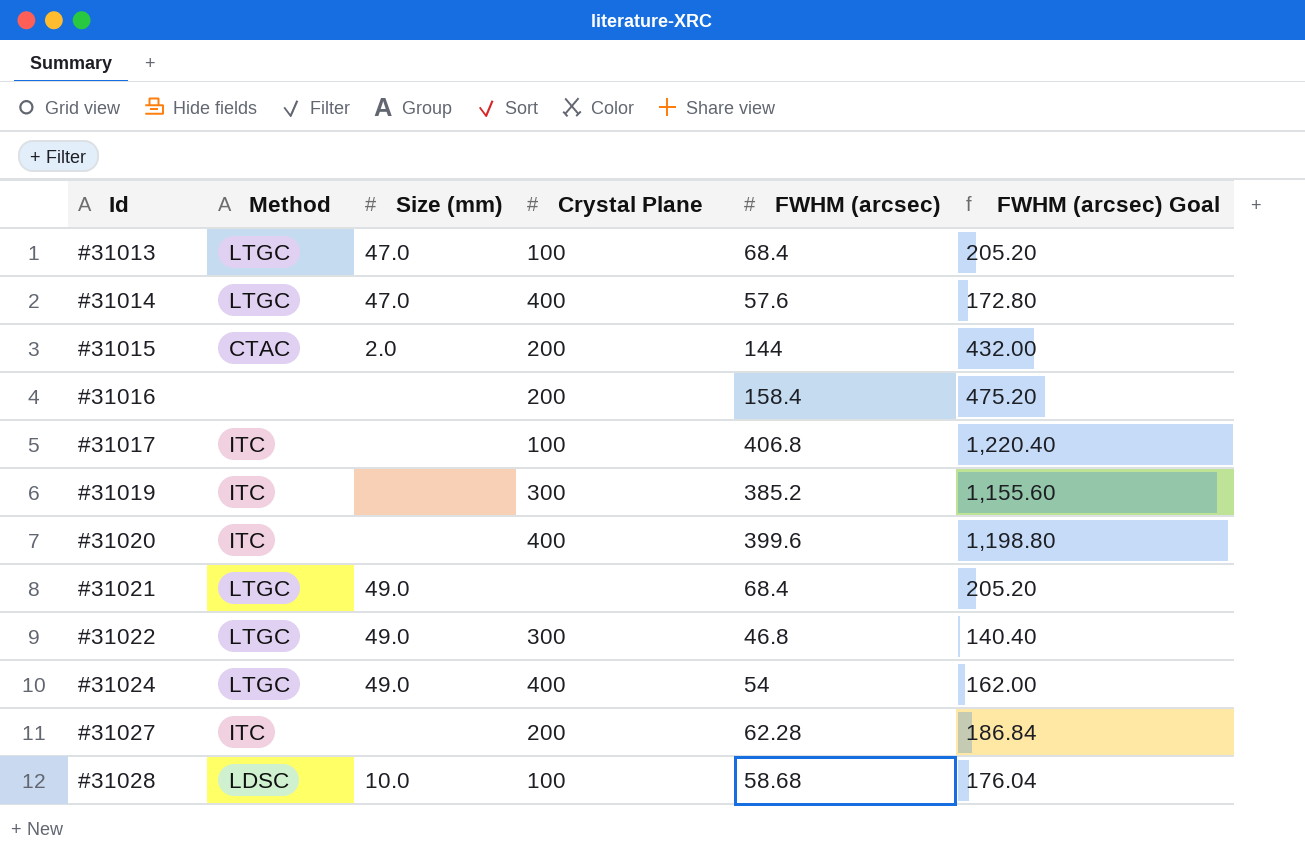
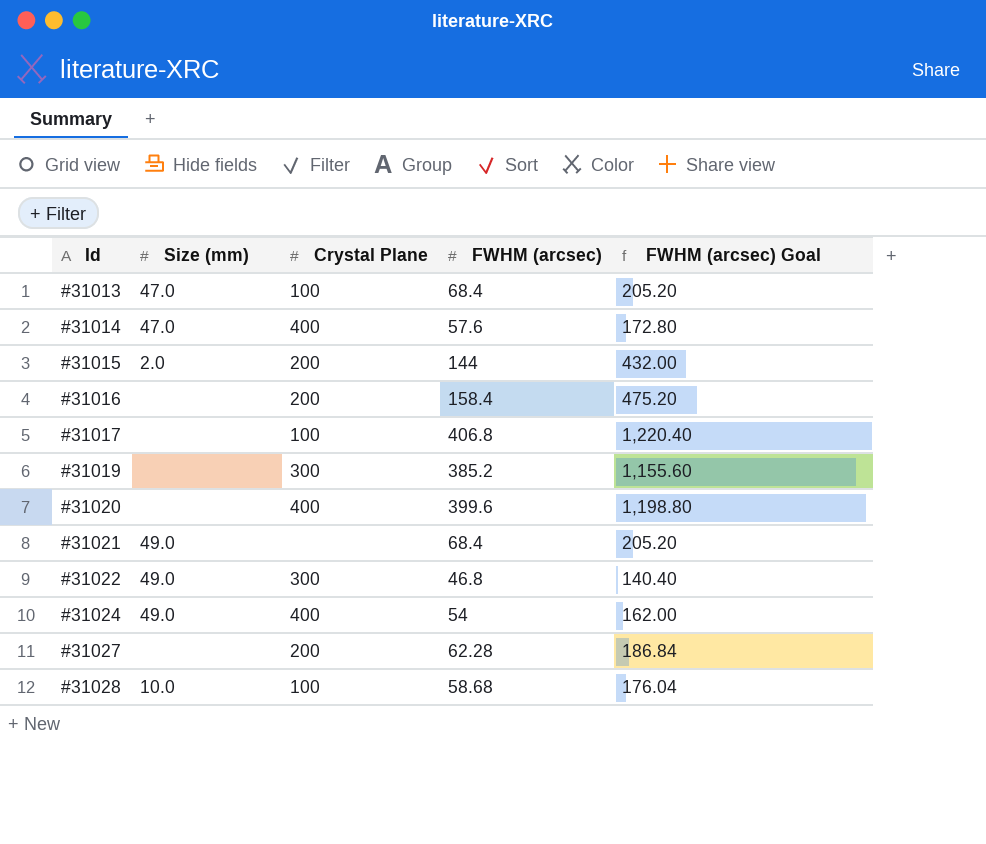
column Method | position: 2 -> none

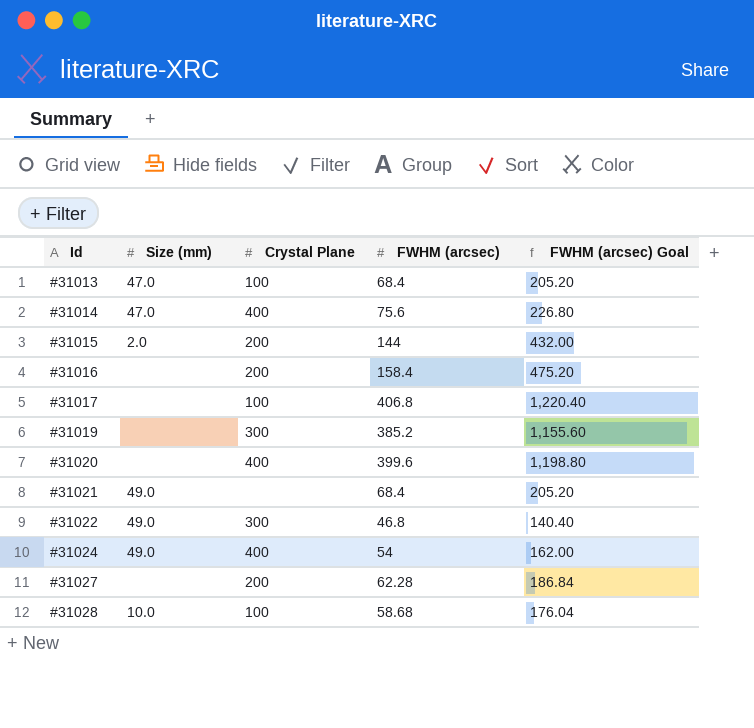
#31014 | FWHM (arcsec): 57.6 -> 75.6
#31014 | FWHM (arcsec) Goal: 172.80 -> 226.80

